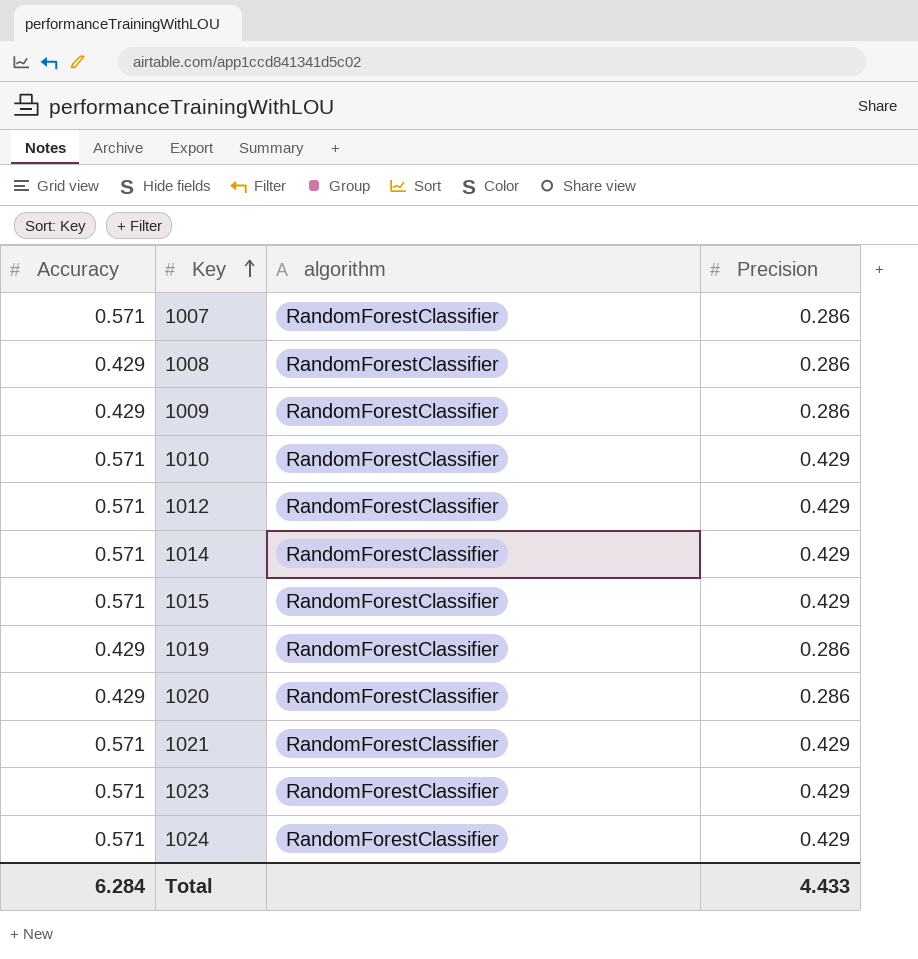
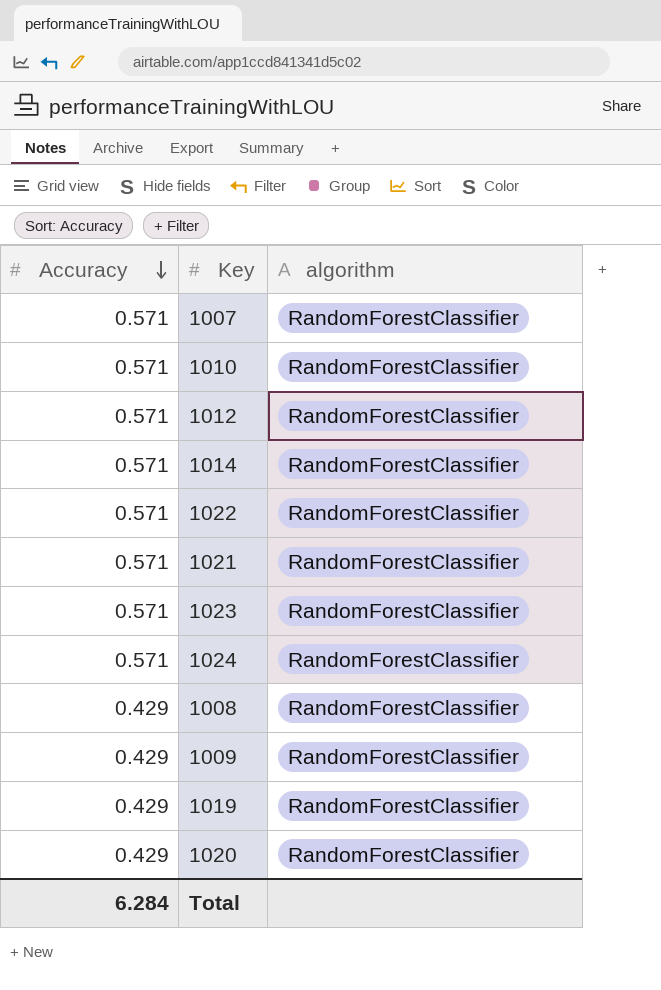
row order: Key ascending -> Accuracy descending
column Precision | position: 4 -> none
row 1015: 0.571 | RandomForestClassifier | 0.429 -> none
row 1022: none -> 0.571 | RandomForestClassifier

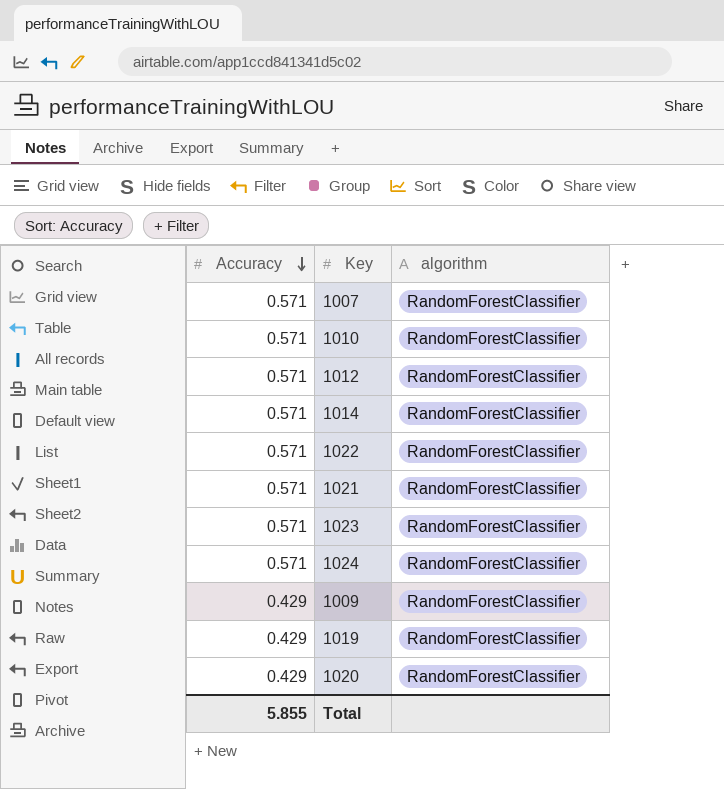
row 1008: 0.429 | RandomForestClassifier -> none
Total | Accuracy: 6.284 -> 5.855

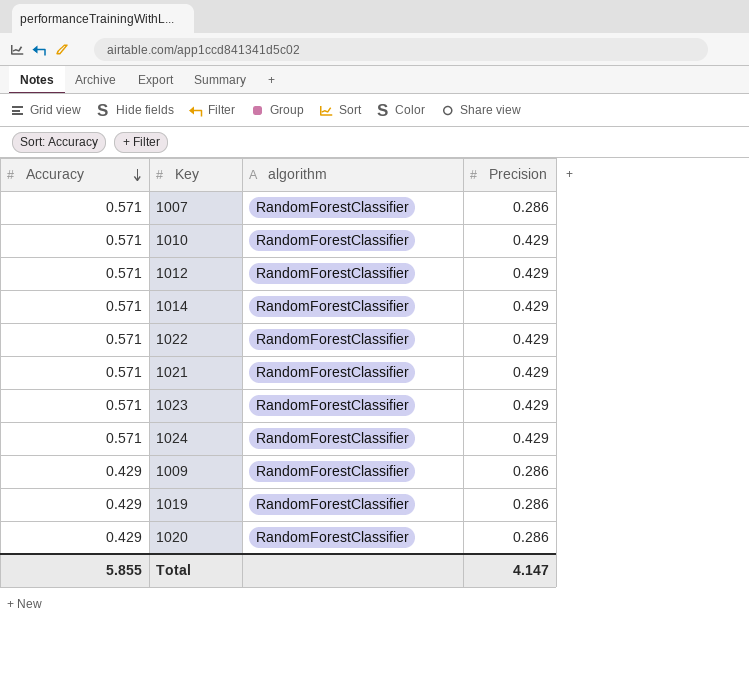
column Precision | position: none -> 4

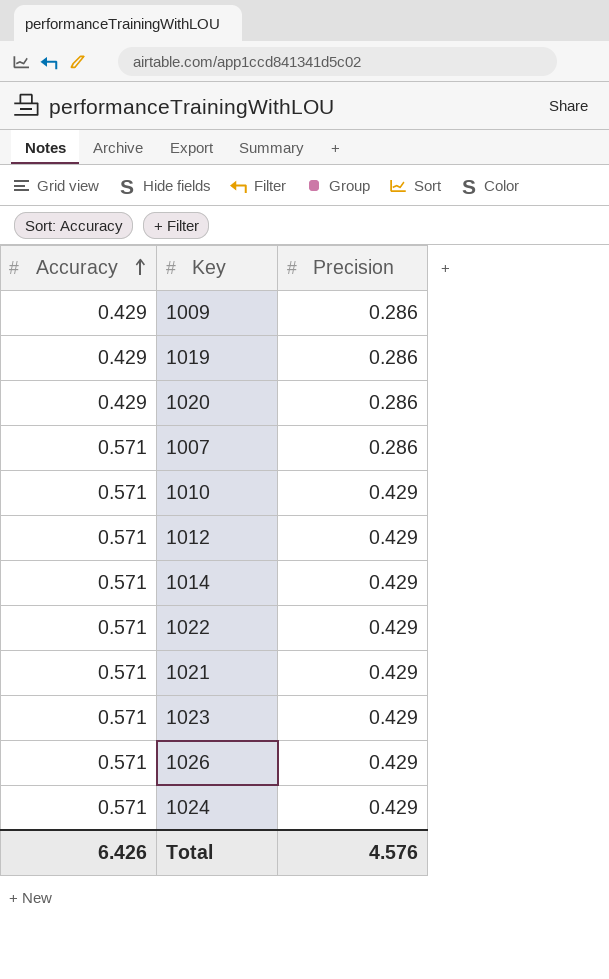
row order: Accuracy descending -> Accuracy ascending
column algorithm | position: 3 -> none
row 1026: none -> 0.571 | 0.429
Total | Accuracy: 5.855 -> 6.426
Total | Precision: 4.147 -> 4.576

